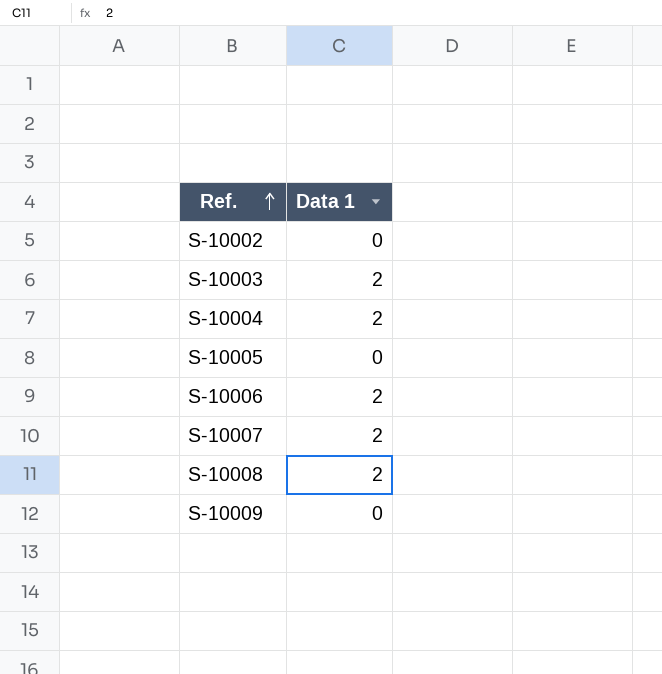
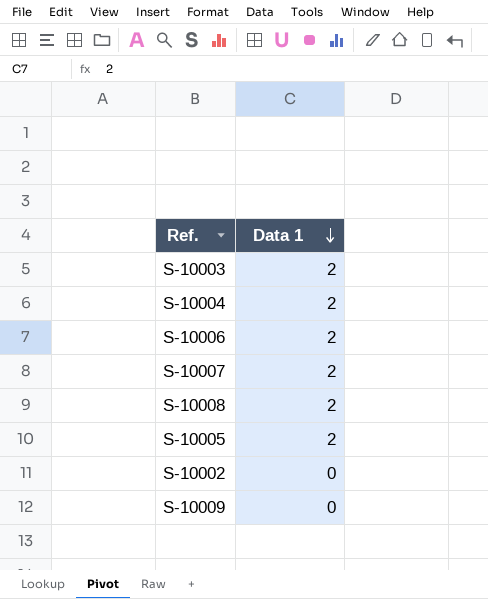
row order: Ref. ascending -> Data 1 descending
S-10005 | Data 1: 0 -> 2

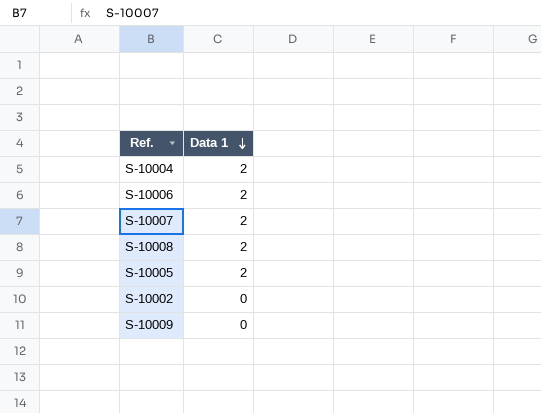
row S-10003: 2 -> none

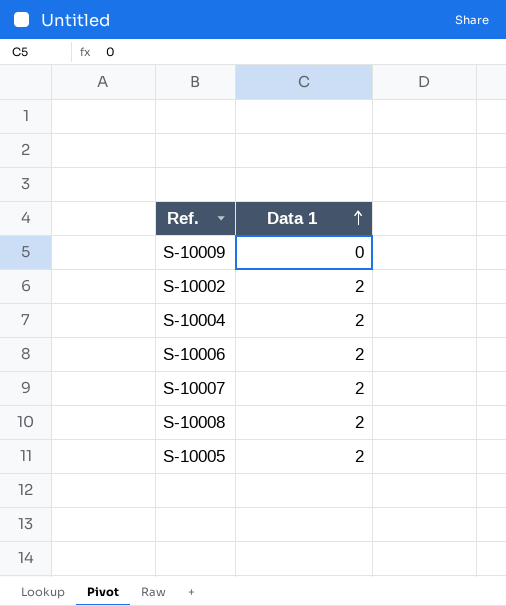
row order: Data 1 descending -> Data 1 ascending
S-10002 | Data 1: 0 -> 2

